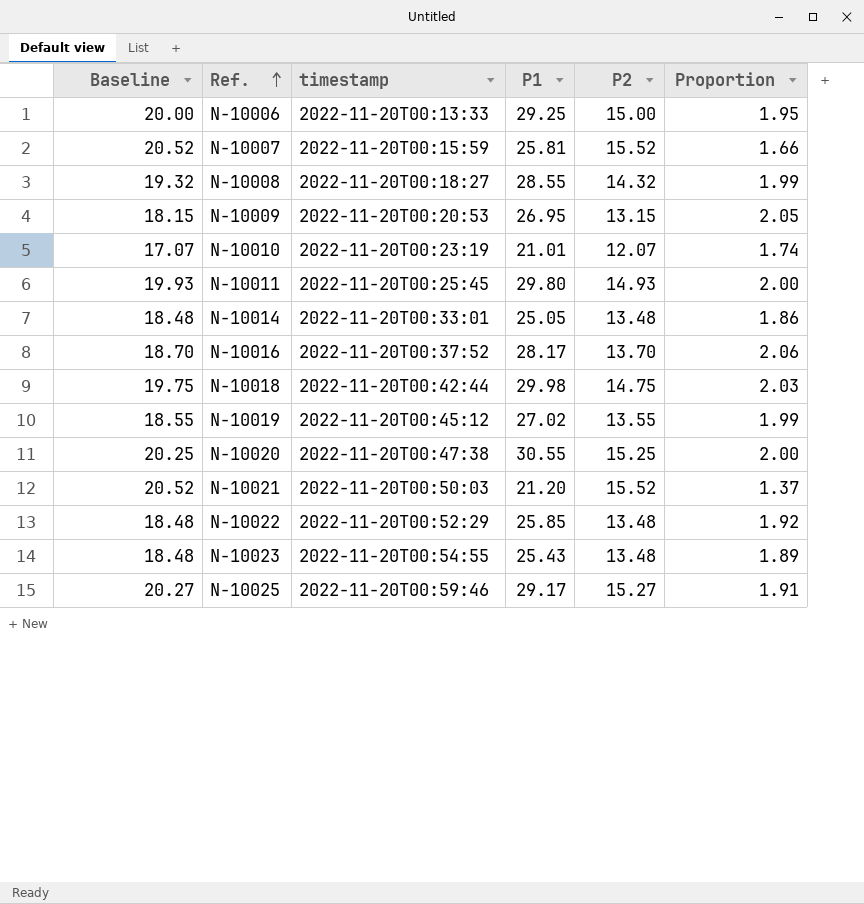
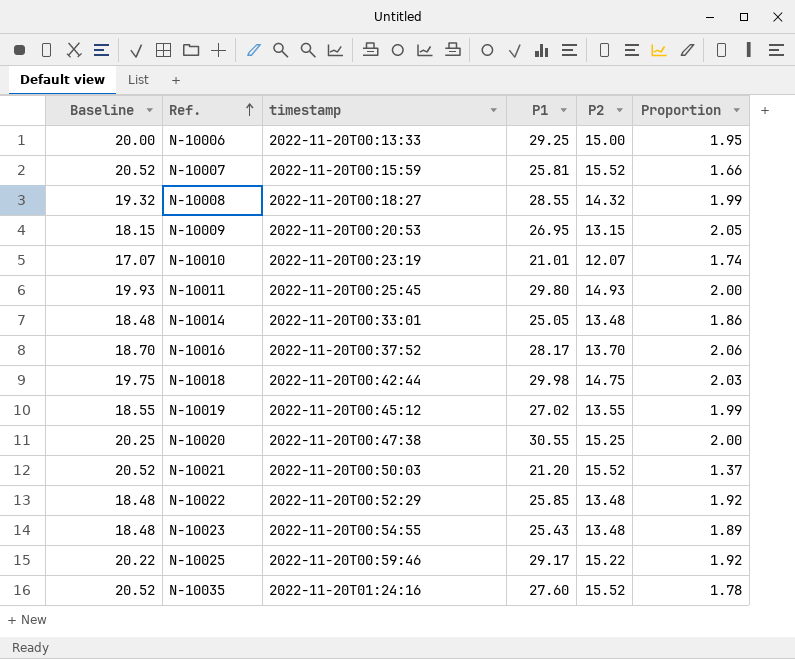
N-10025 | Baseline: 20.27 -> 20.22
N-10025 | P2: 15.27 -> 15.22
N-10025 | Proportion: 1.91 -> 1.92
row N-10035: none -> 20.52 | 2022-11-20T01:24:16 | 27.60 | 15.52 | 1.78

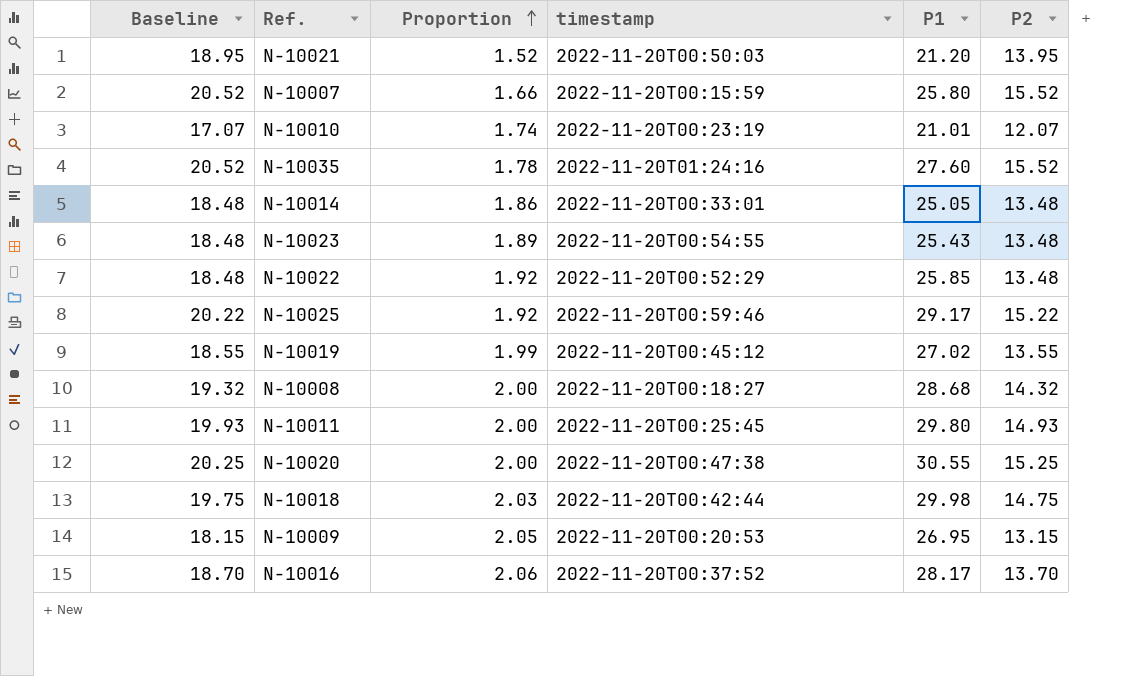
row order: Ref. ascending -> Proportion ascending
column Proportion | position: 6 -> 3
row N-10006: 20.00 | 2022-11-20T00:13:33 | 29.25 | 15.00 | 1.95 -> none
N-10021 | Baseline: 20.52 -> 18.95
N-10021 | Proportion: 1.37 -> 1.52
N-10021 | P2: 15.52 -> 13.95
N-10007 | P1: 25.81 -> 25.80
N-10008 | Proportion: 1.99 -> 2.00
N-10008 | P1: 28.55 -> 28.68

